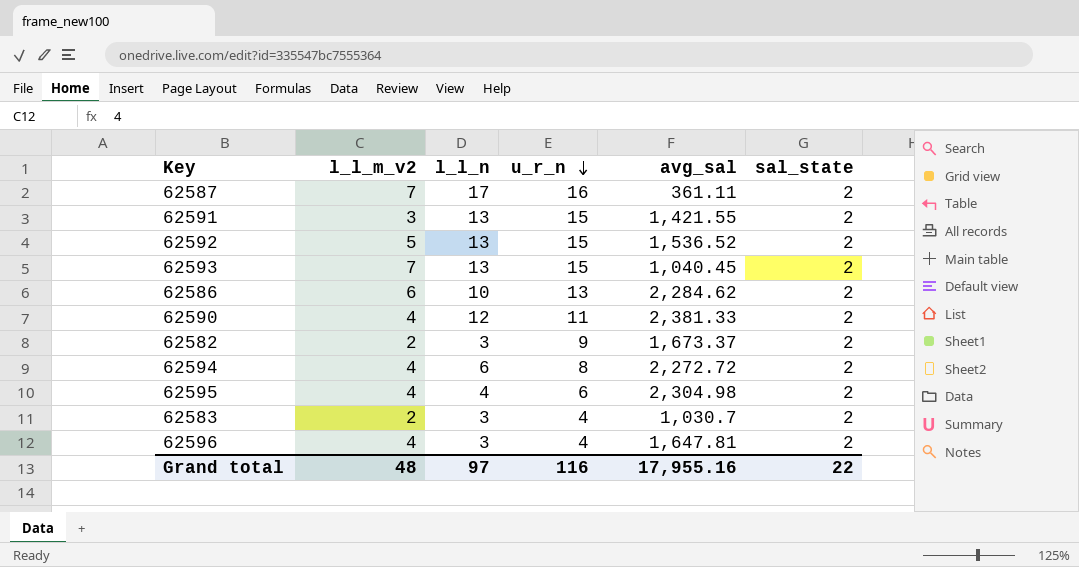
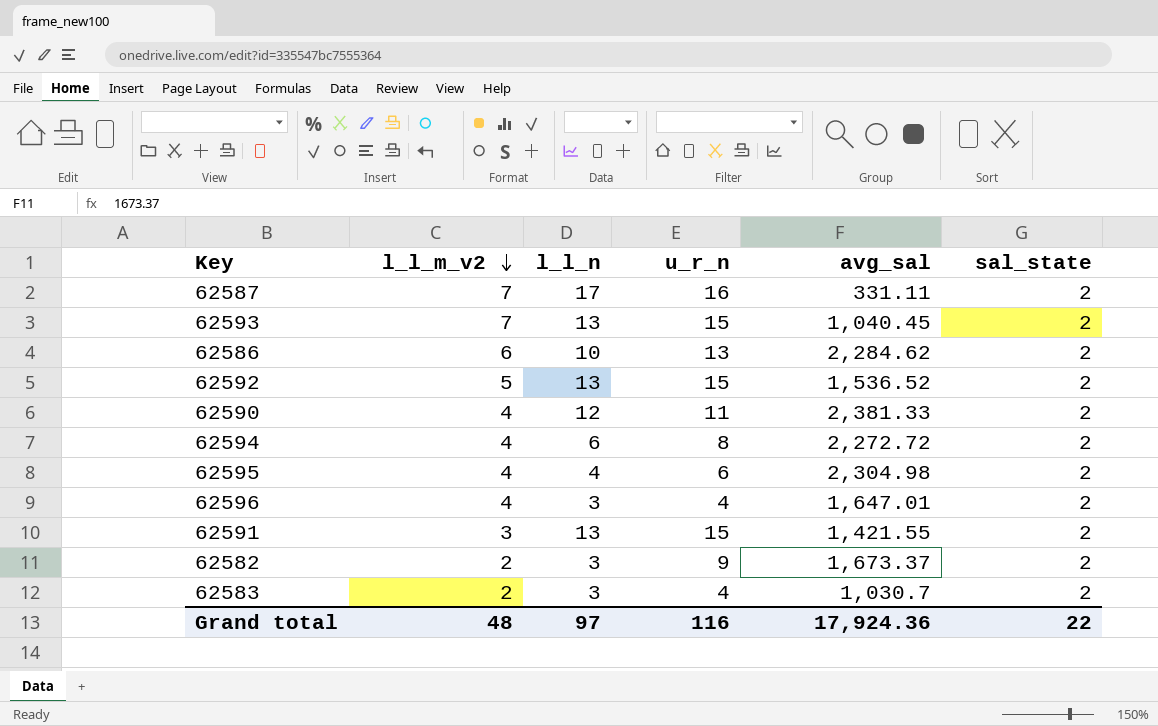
row order: u_r_n descending -> l_l_m_v2 descending
62587 | avg_sal: 361.11 -> 331.11
62596 | avg_sal: 1,647.81 -> 1,647.01
Grand total | avg_sal: 17,955.16 -> 17,924.36

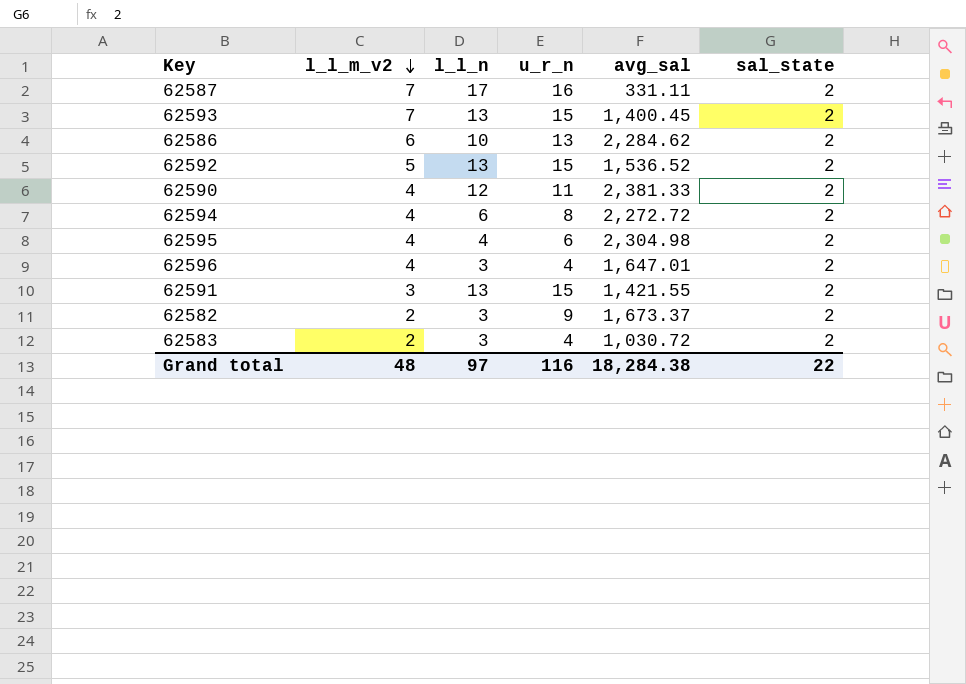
62593 | avg_sal: 1,040.45 -> 1,400.45
62583 | avg_sal: 1,030.7 -> 1,030.72
Grand total | avg_sal: 17,924.36 -> 18,284.38

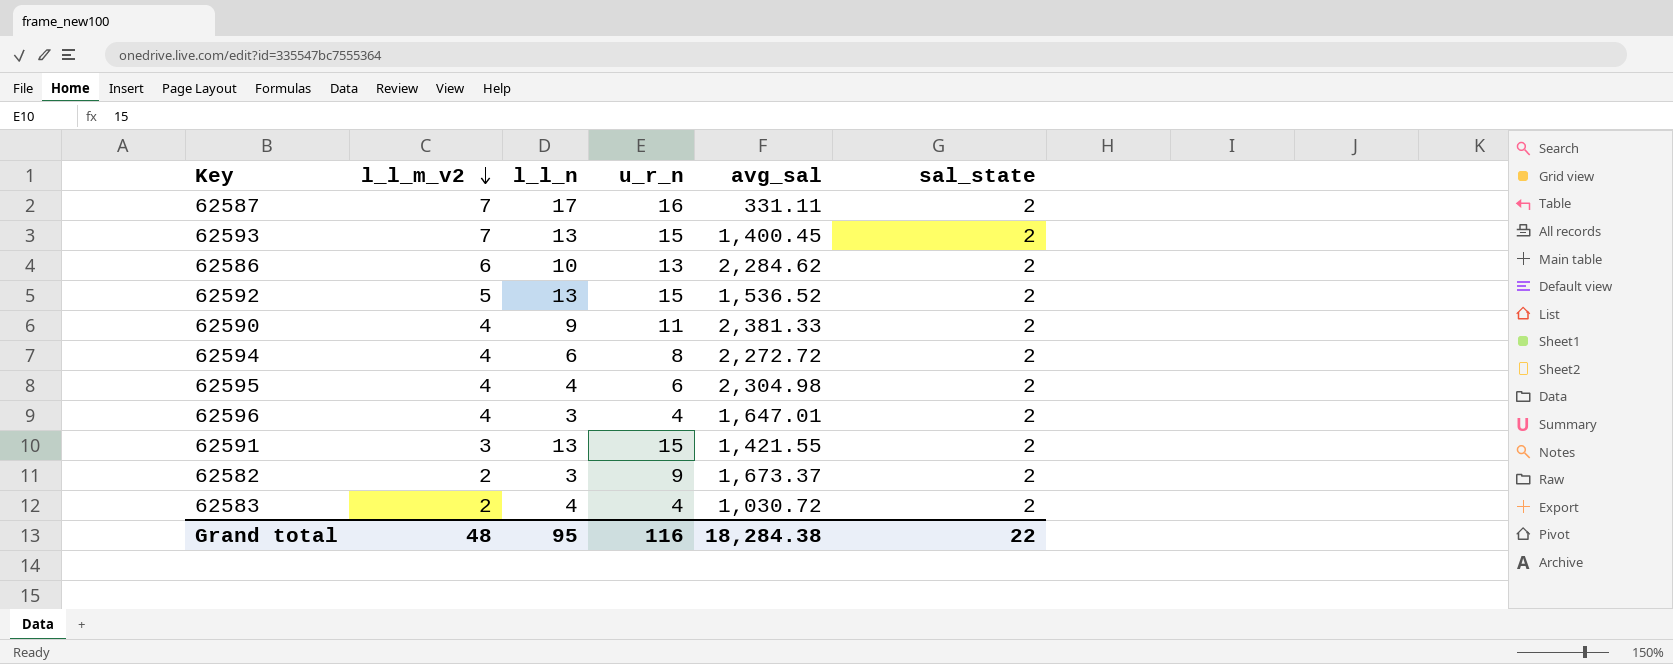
62590 | l_l_n: 12 -> 9
62583 | l_l_n: 3 -> 4
Grand total | l_l_n: 97 -> 95

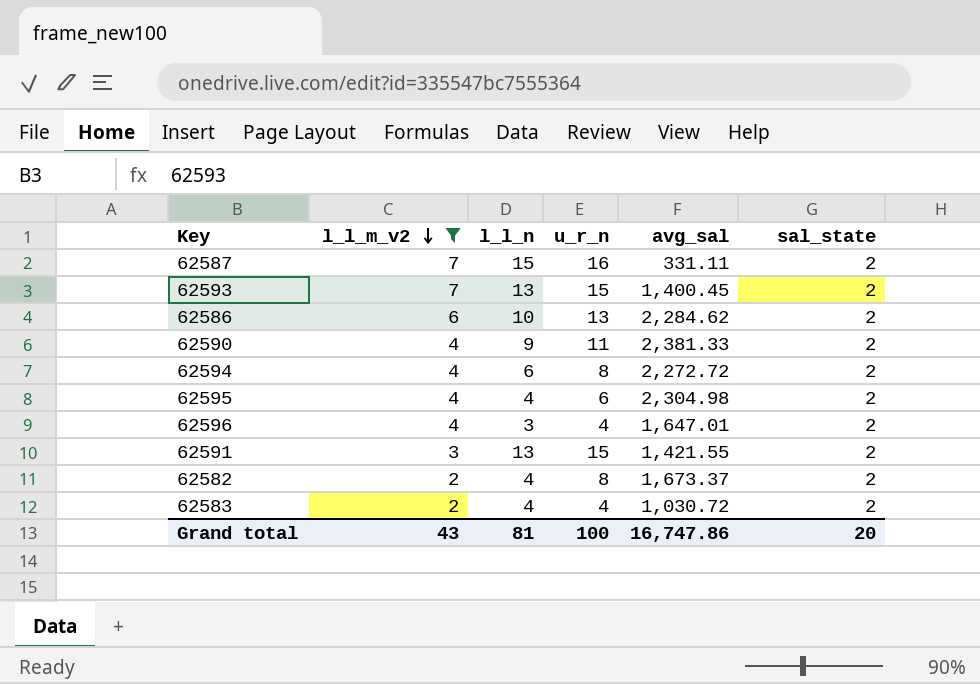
filter: none -> l_l_m_v2 != 5
62587 | l_l_n: 17 -> 15
62582 | l_l_n: 3 -> 4
62582 | u_r_n: 9 -> 8
Grand total | l_l_m_v2: 48 -> 43
Grand total | l_l_n: 95 -> 81
Grand total | u_r_n: 116 -> 100
Grand total | avg_sal: 18,284.38 -> 16,747.86
Grand total | sal_state: 22 -> 20

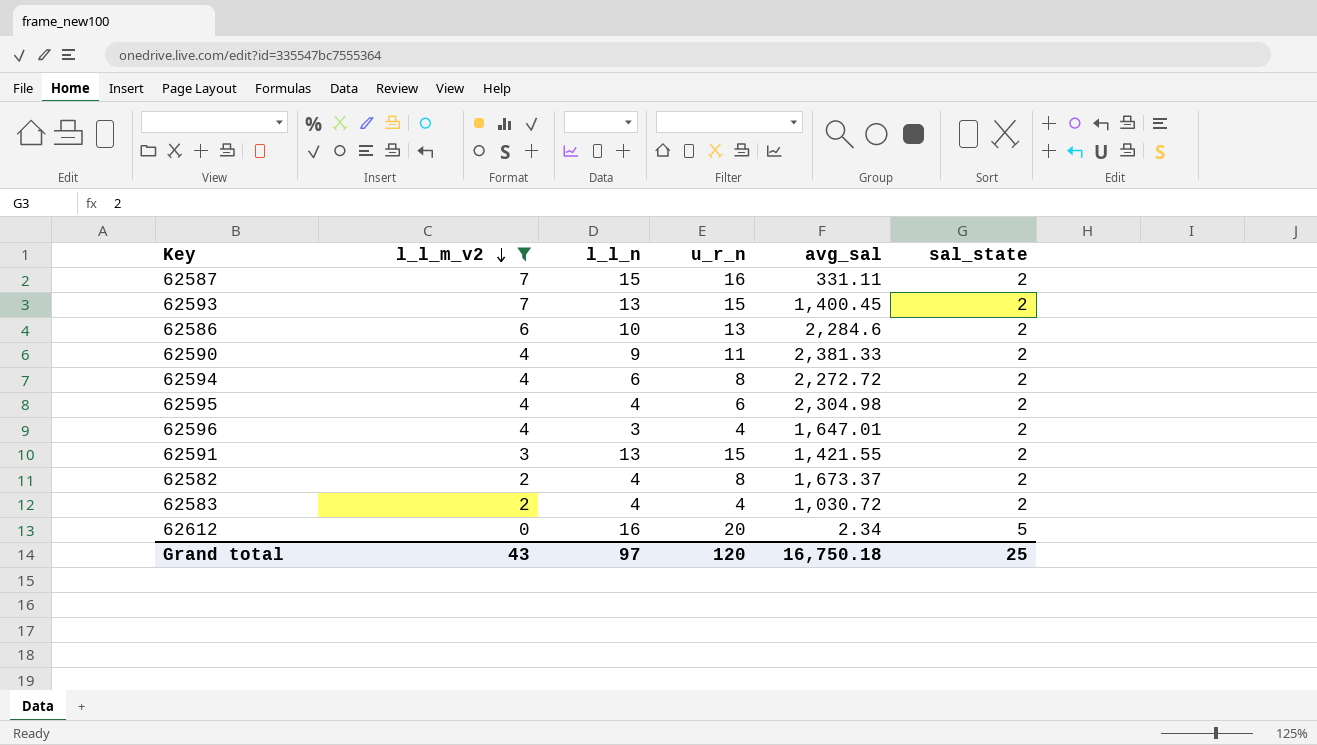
62586 | avg_sal: 2,284.62 -> 2,284.6
row 62612: none -> 0 | 16 | 20 | 2.34 | 5
Grand total | l_l_n: 81 -> 97
Grand total | u_r_n: 100 -> 120
Grand total | avg_sal: 16,747.86 -> 16,750.18
Grand total | sal_state: 20 -> 25

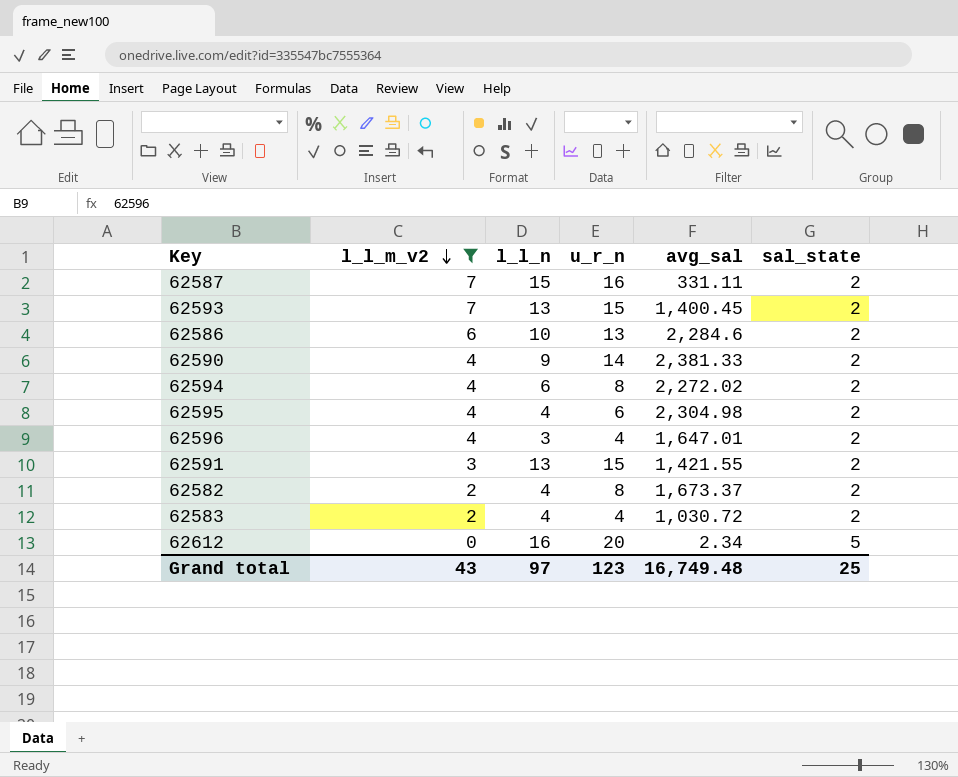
62590 | u_r_n: 11 -> 14
62594 | avg_sal: 2,272.72 -> 2,272.02
Grand total | u_r_n: 120 -> 123
Grand total | avg_sal: 16,750.18 -> 16,749.48

